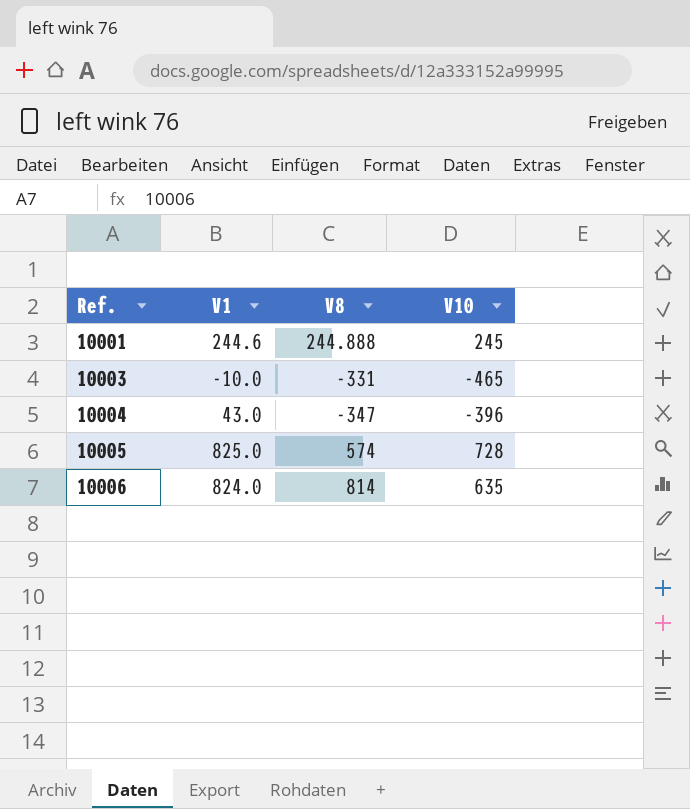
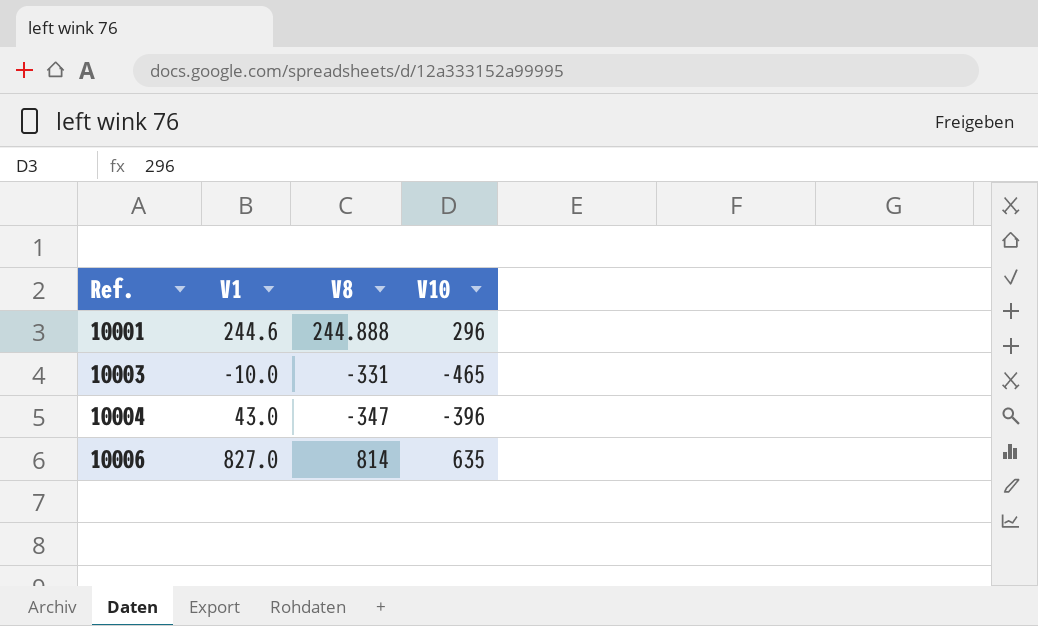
row 10005: 825.0 | 574 | 728 -> none
10001 | V10: 245 -> 296
10006 | V1: 824.0 -> 827.0

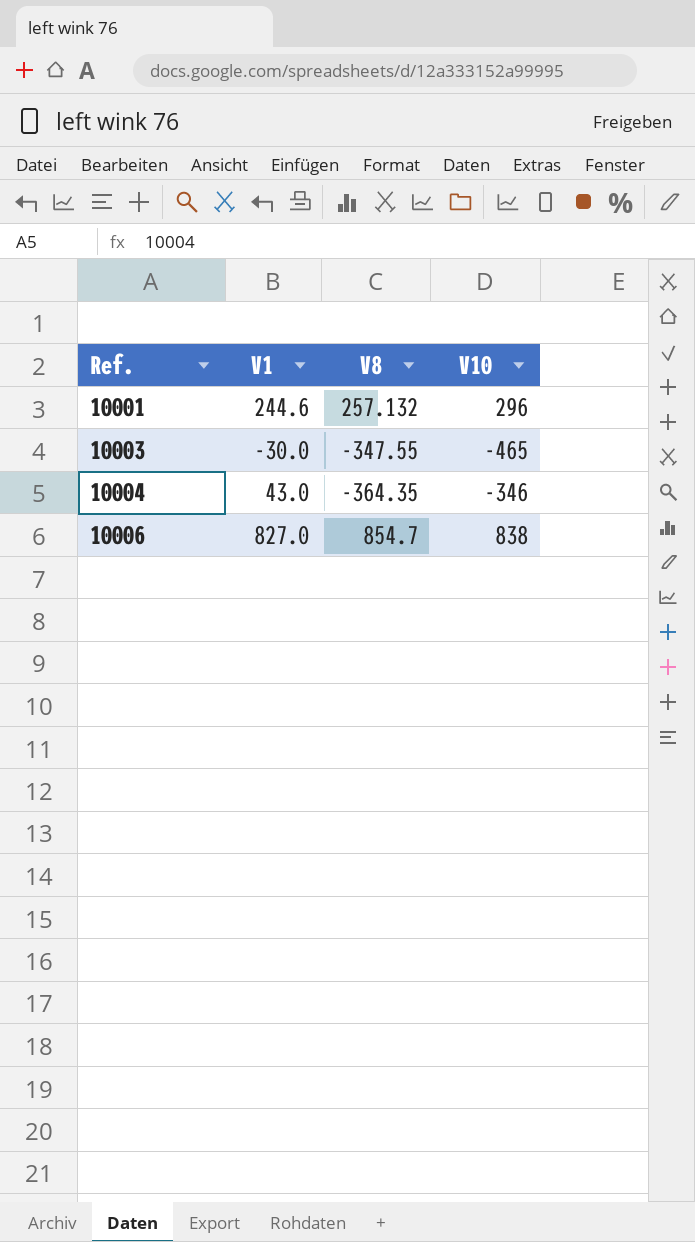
10001 | V8: 244.888 -> 257.132
10003 | V1: -10.0 -> -30.0
10003 | V8: -331 -> -347.55
10004 | V8: -347 -> -364.35
10004 | V10: -396 -> -346
10006 | V8: 814 -> 854.7
10006 | V10: 635 -> 838

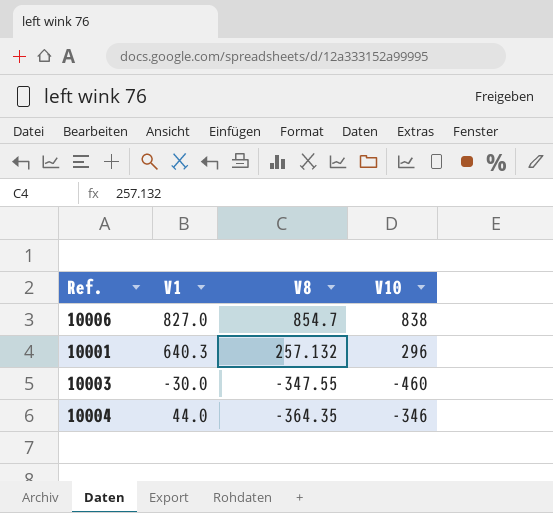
row order: Ref. ascending -> V8 descending
10001 | V1: 244.6 -> 640.3
10003 | V10: -465 -> -460
10004 | V1: 43.0 -> 44.0

